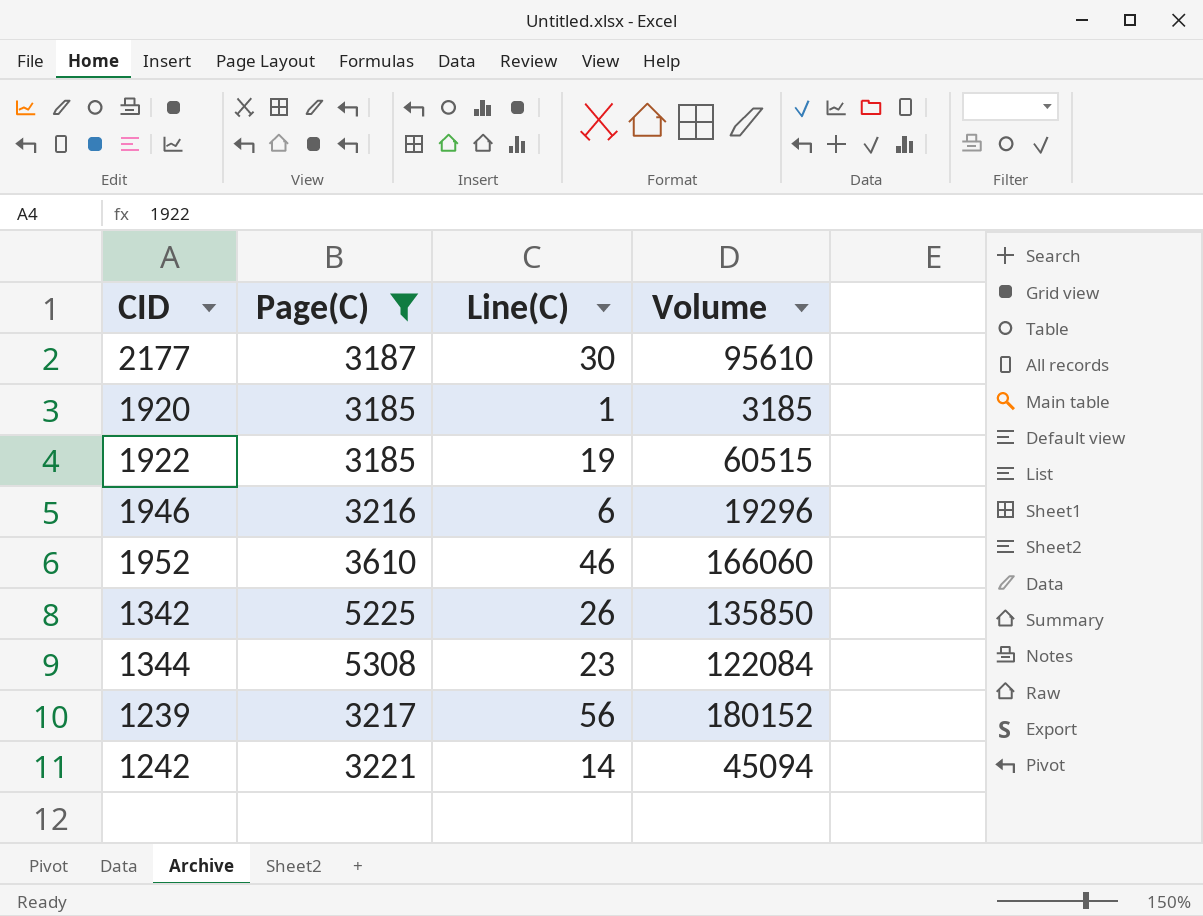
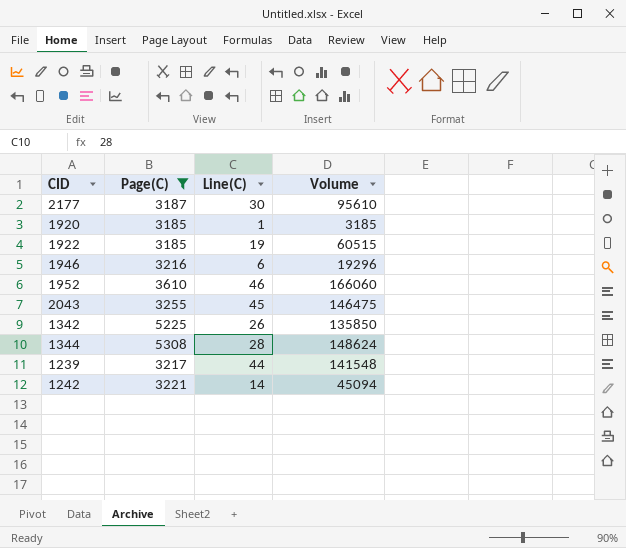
row 2043: none -> 3255 | 45 | 146475
1344 | Line(C): 23 -> 28
1344 | Volume: 122084 -> 148624
1239 | Line(C): 56 -> 44
1239 | Volume: 180152 -> 141548

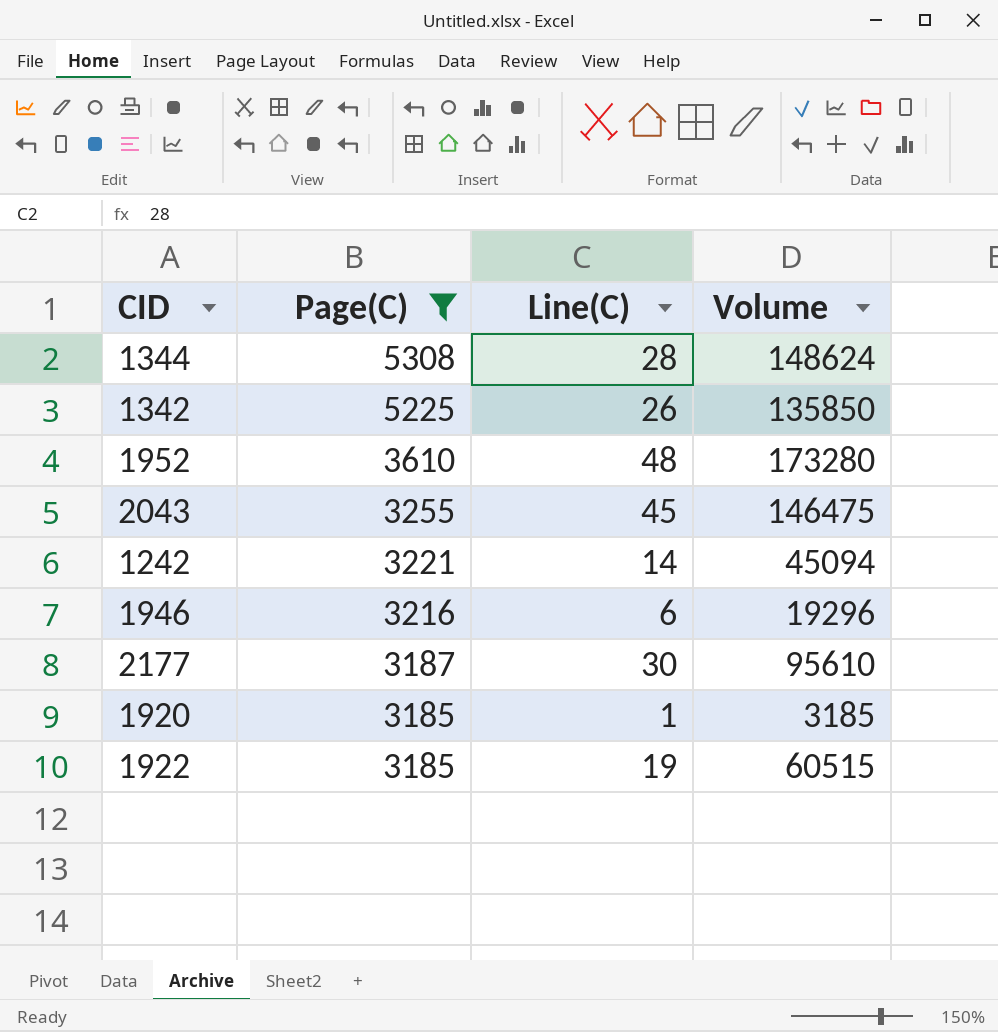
row order: none -> Page(C) descending
row 1239: 3217 | 44 | 141548 -> none
1952 | Line(C): 46 -> 48
1952 | Volume: 166060 -> 173280

